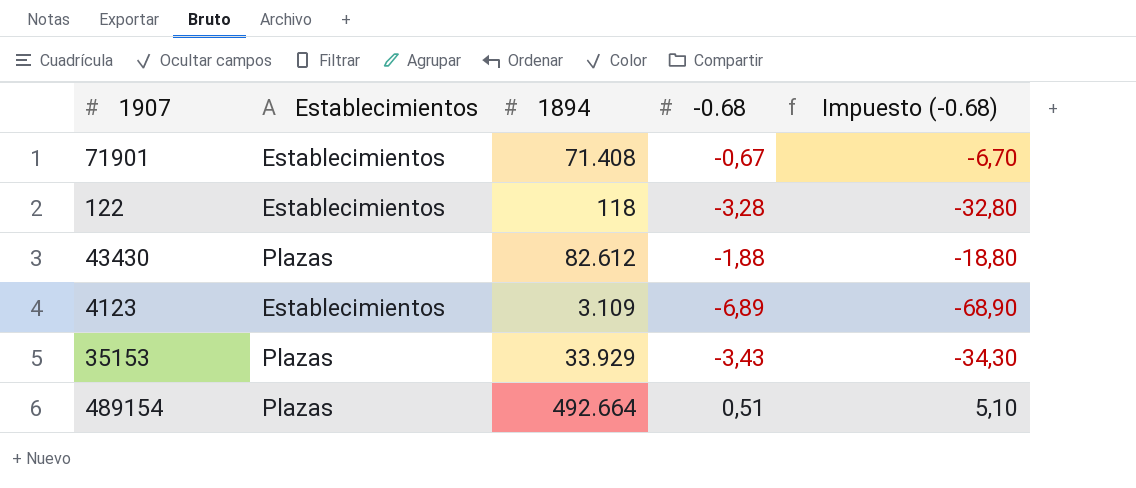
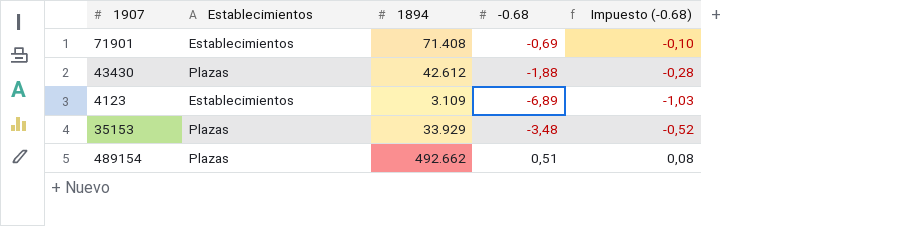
column Impuesto (-0.68) | formula: [-0.68] * 10 -> [-0.68] * 0,15
row 122: Establecimientos | 118 | -3,28 | -32,80 -> none
71901 | -0.68: -0,67 -> -0,69
43430 | 1894: 82.612 -> 42.612
35153 | -0.68: -3,43 -> -3,48
489154 | 1894: 492.664 -> 492.662

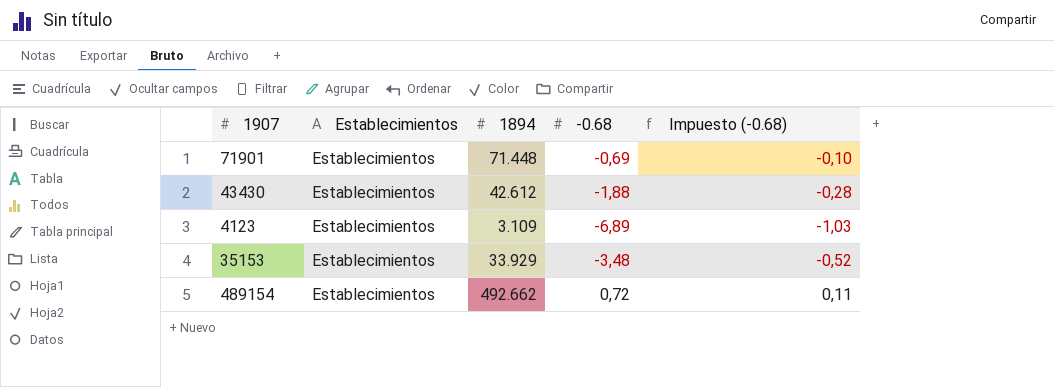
71901 | 1894: 71.408 -> 71.448
43430 | Establecimientos: Plazas -> Establecimientos
35153 | Establecimientos: Plazas -> Establecimientos
489154 | Establecimientos: Plazas -> Establecimientos
489154 | -0.68: 0,51 -> 0,72
489154 | Impuesto (-0.68): 0,08 -> 0,11

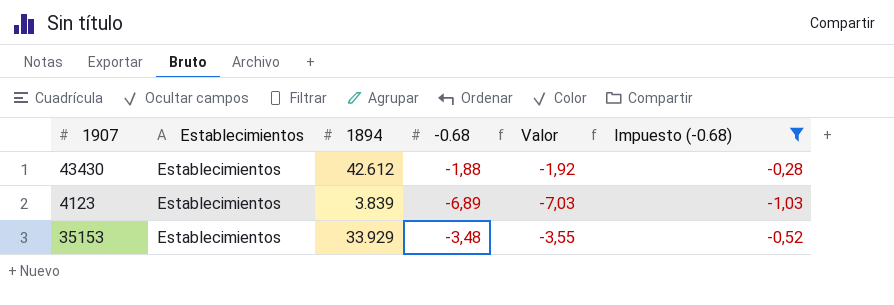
filter: none -> Impuesto (-0.68) <= -0,28
column Valor | formula: none -> [-0.68] * 1,02
4123 | 1894: 3.109 -> 3.839

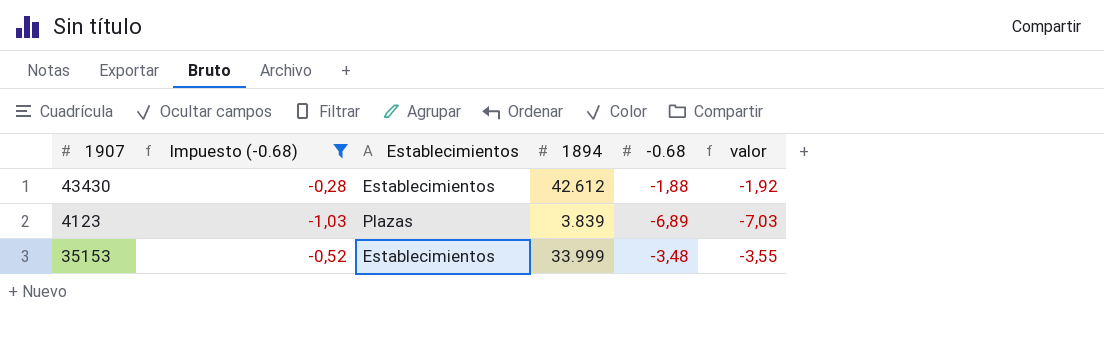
column Impuesto (-0.68) | position: 6 -> 2
column name: Valor -> valor
4123 | Establecimientos: Establecimientos -> Plazas
35153 | 1894: 33.929 -> 33.999

